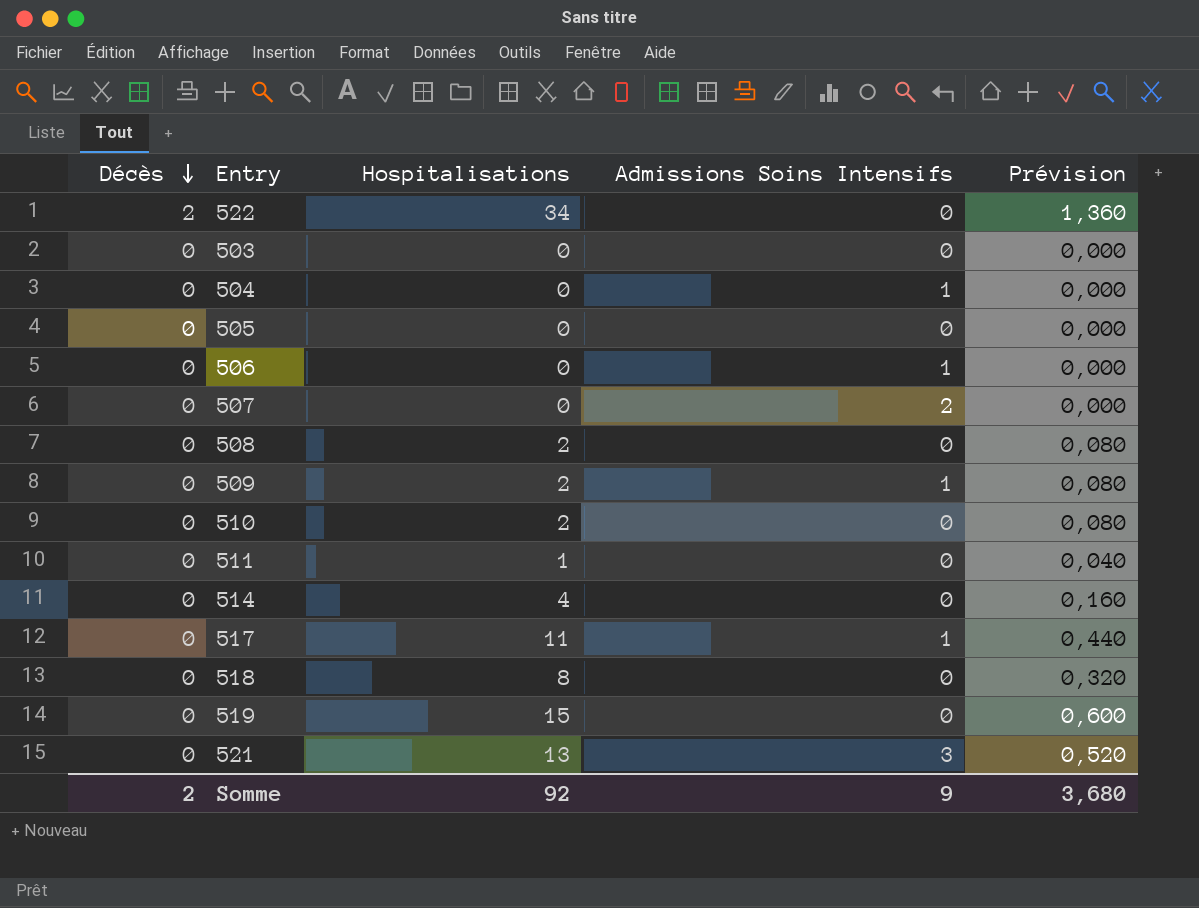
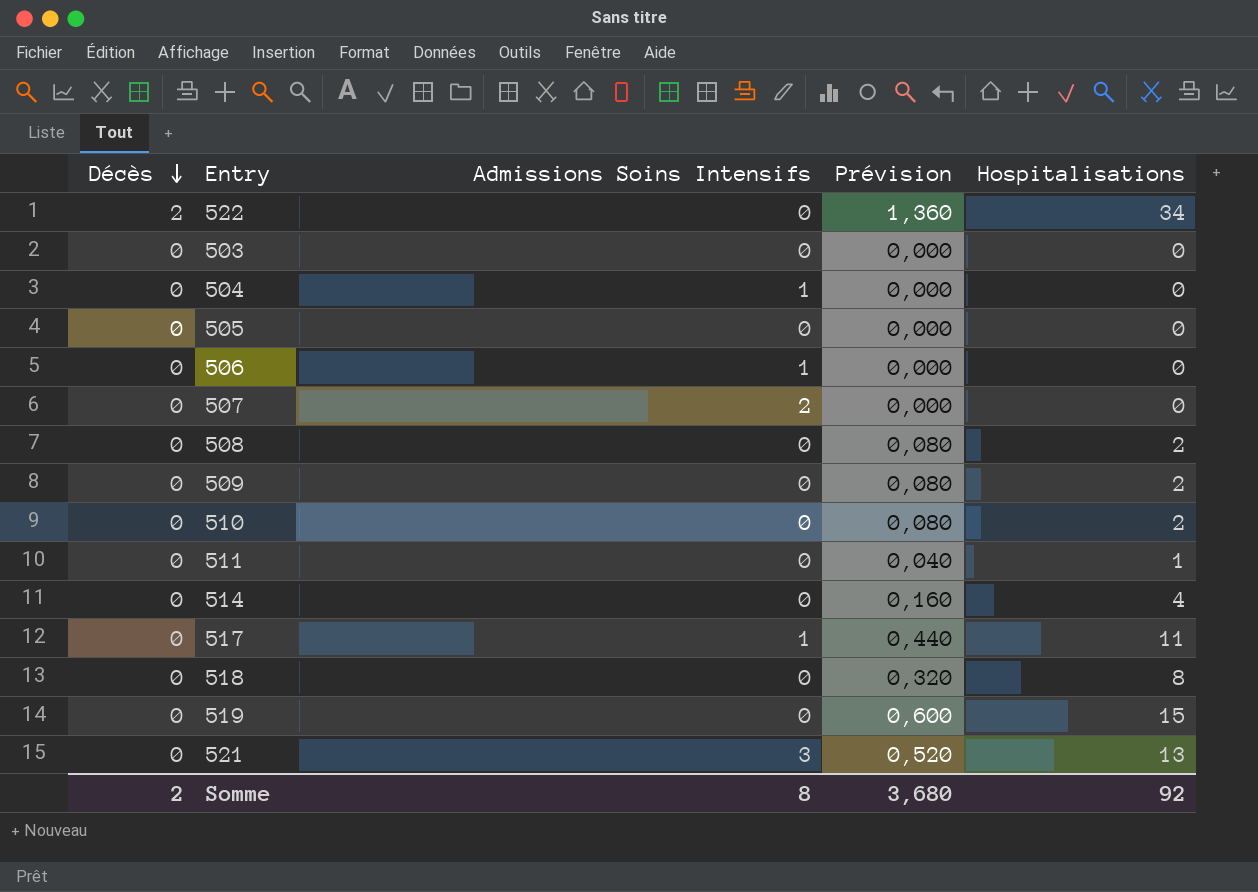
column Hospitalisations | position: 3 -> 5
509 | Admissions Soins Intensifs: 1 -> 0
Somme | Admissions Soins Intensifs: 9 -> 8

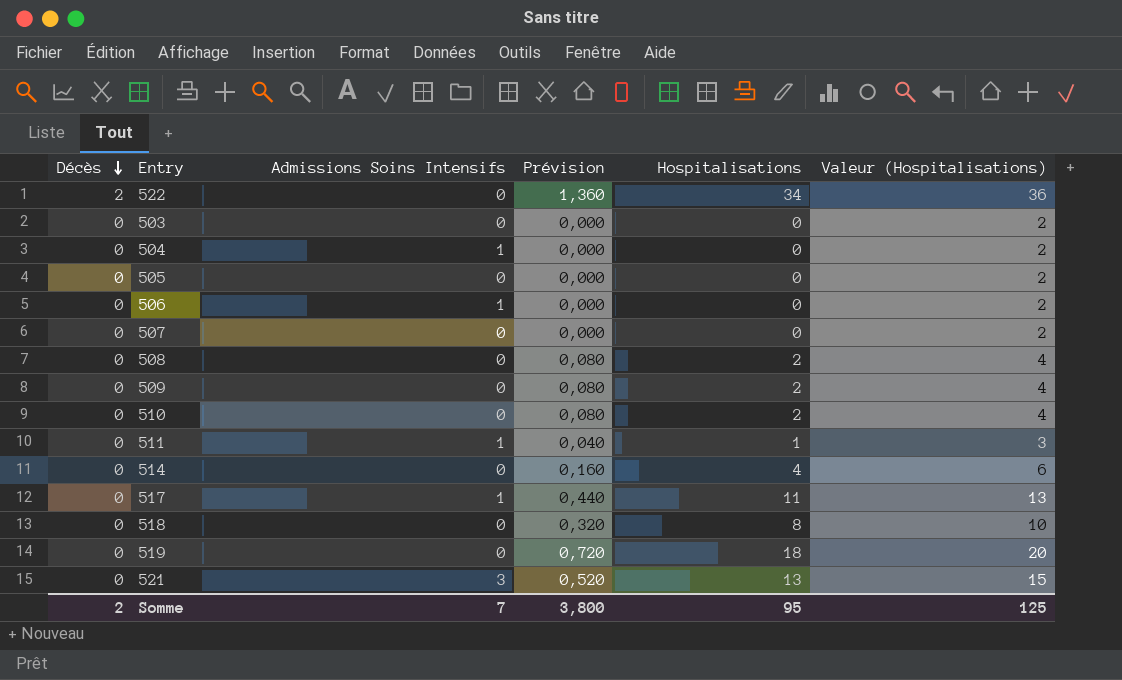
column Valeur (Hospitalisations) | formula: none -> [Hospitalisations] + 2
507 | Admissions Soins Intensifs: 2 -> 0
511 | Admissions Soins Intensifs: 0 -> 1
519 | Prévision: 0,600 -> 0,720
519 | Hospitalisations: 15 -> 18
Somme | Admissions Soins Intensifs: 8 -> 7
Somme | Prévision: 3,680 -> 3,800
Somme | Hospitalisations: 92 -> 95

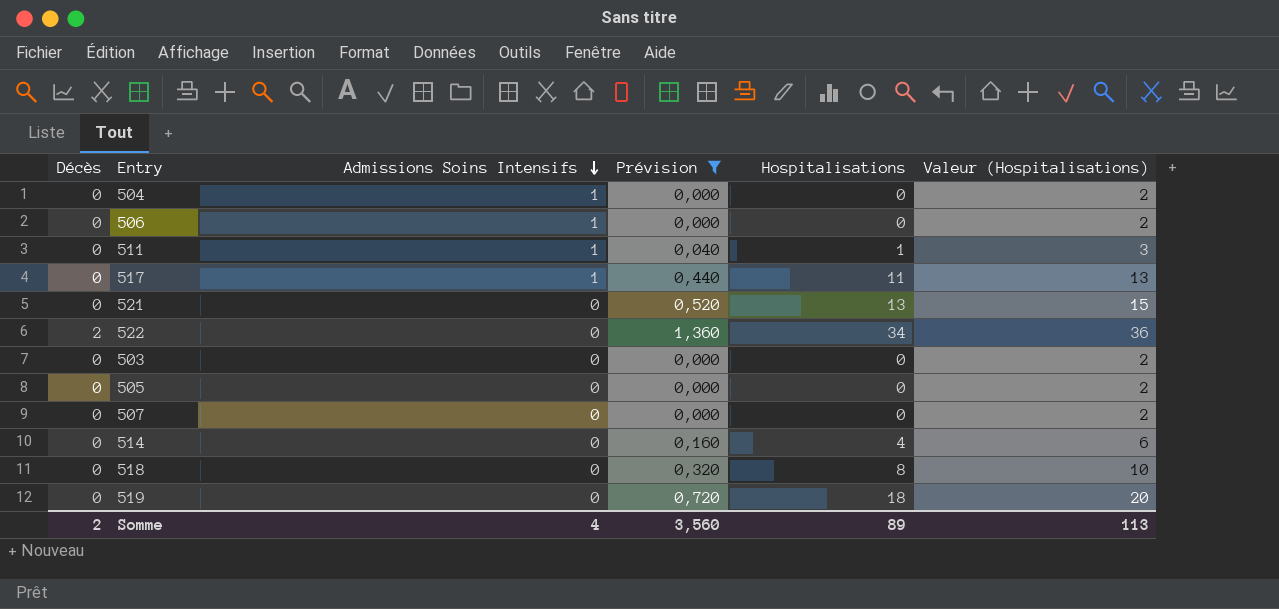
filter: none -> Prévision != 0,080
row order: Décès descending -> Admissions Soins Intensifs descending
521 | Admissions Soins Intensifs: 3 -> 0
Somme | Admissions Soins Intensifs: 7 -> 4
Somme | Prévision: 3,800 -> 3,560
Somme | Hospitalisations: 95 -> 89
Somme | Valeur (Hospitalisations): 125 -> 113

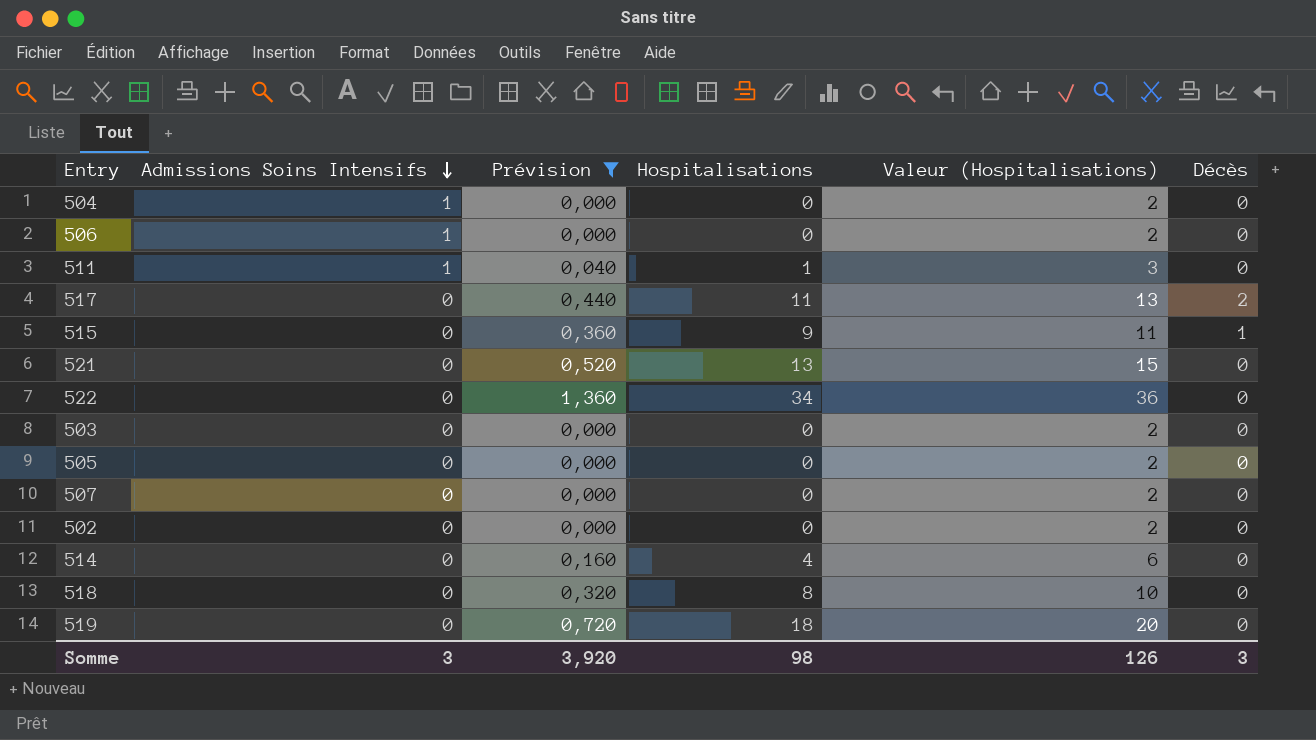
column Décès | position: 1 -> 6
517 | Admissions Soins Intensifs: 1 -> 0
517 | Décès: 0 -> 2
row 515: none -> 0 | 0,360 | 9 | 11 | 1
522 | Décès: 2 -> 0
row 502: none -> 0 | 0,000 | 0 | 2 | 0
Somme | Admissions Soins Intensifs: 4 -> 3
Somme | Prévision: 3,560 -> 3,920
Somme | Hospitalisations: 89 -> 98
Somme | Valeur (Hospitalisations): 113 -> 126
Somme | Décès: 2 -> 3

